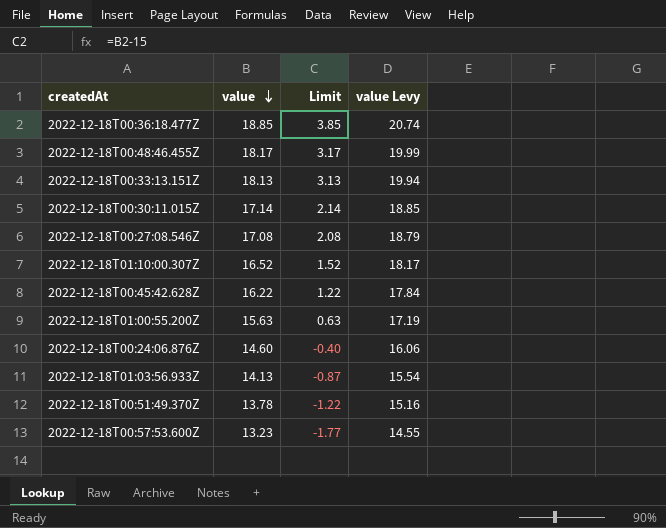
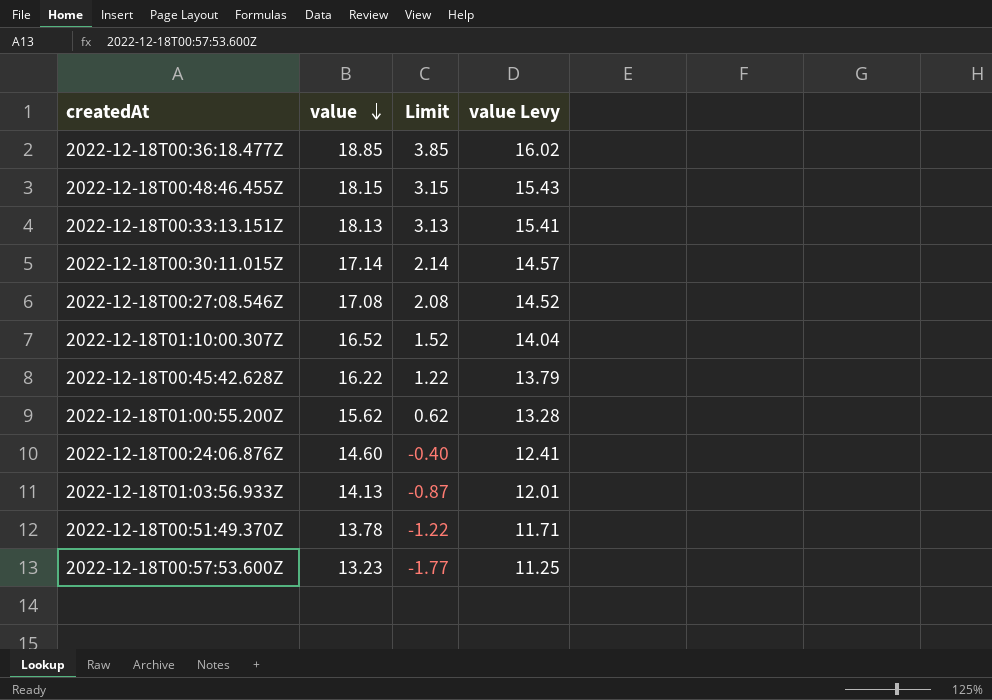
column value Levy | formula: [value] * 1.1 -> [value] * 0.85
2022-12-18T00:48:46.455Z | value: 18.17 -> 18.15
2022-12-18T00:48:46.455Z | Limit: 3.17 -> 3.15
2022-12-18T01:00:55.200Z | value: 15.63 -> 15.62
2022-12-18T01:00:55.200Z | Limit: 0.63 -> 0.62

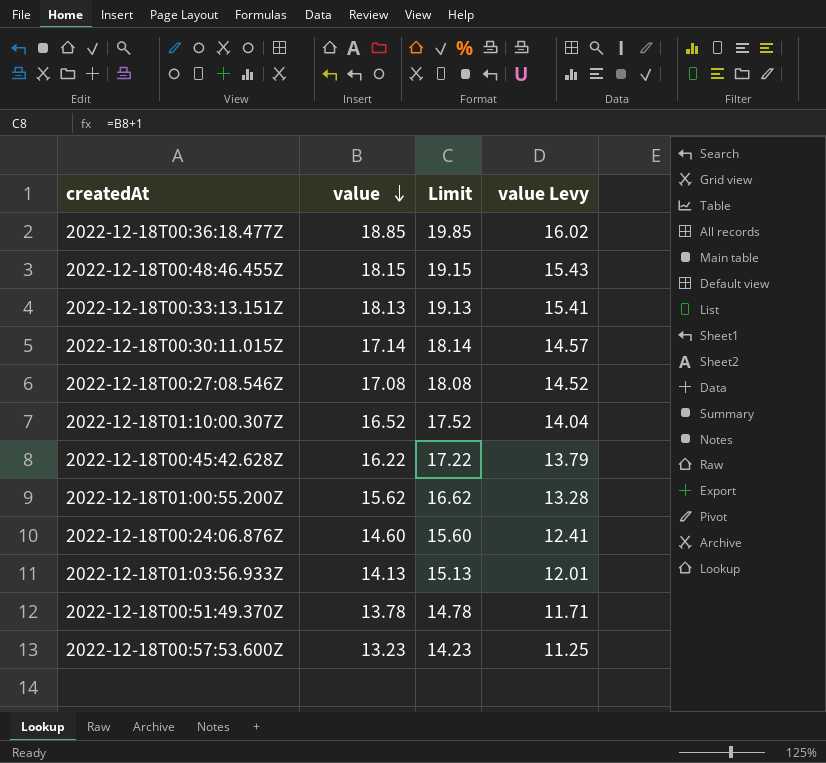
column Limit | formula: [value] - 15 -> [value] + 1

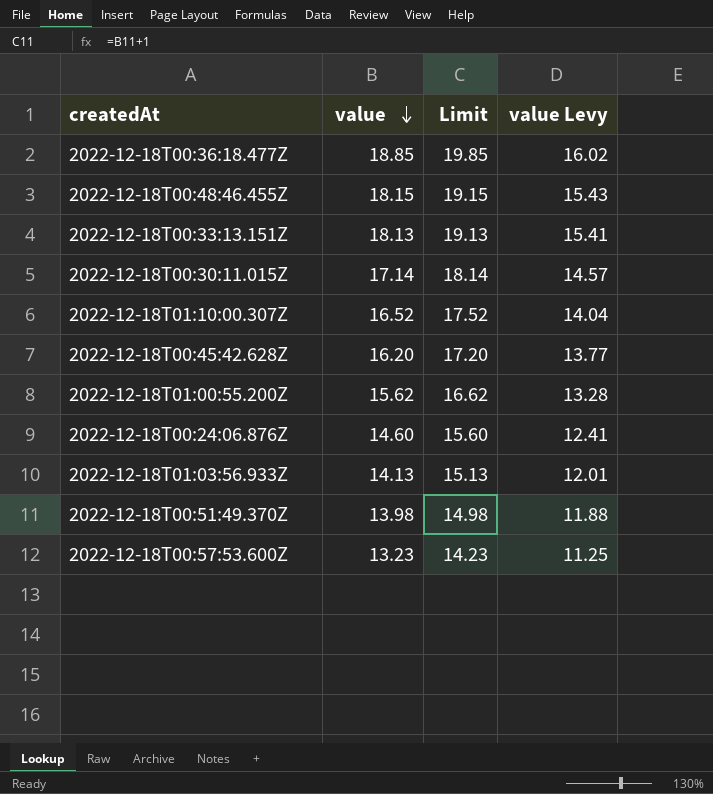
row 2022-12-18T00:27:08.546Z: 17.08 | 18.08 | 14.52 -> none
2022-12-18T00:45:42.628Z | value: 16.22 -> 16.20
2022-12-18T00:45:42.628Z | Limit: 17.22 -> 17.20
2022-12-18T00:45:42.628Z | value Levy: 13.79 -> 13.77
2022-12-18T00:51:49.370Z | value: 13.78 -> 13.98
2022-12-18T00:51:49.370Z | Limit: 14.78 -> 14.98
2022-12-18T00:51:49.370Z | value Levy: 11.71 -> 11.88

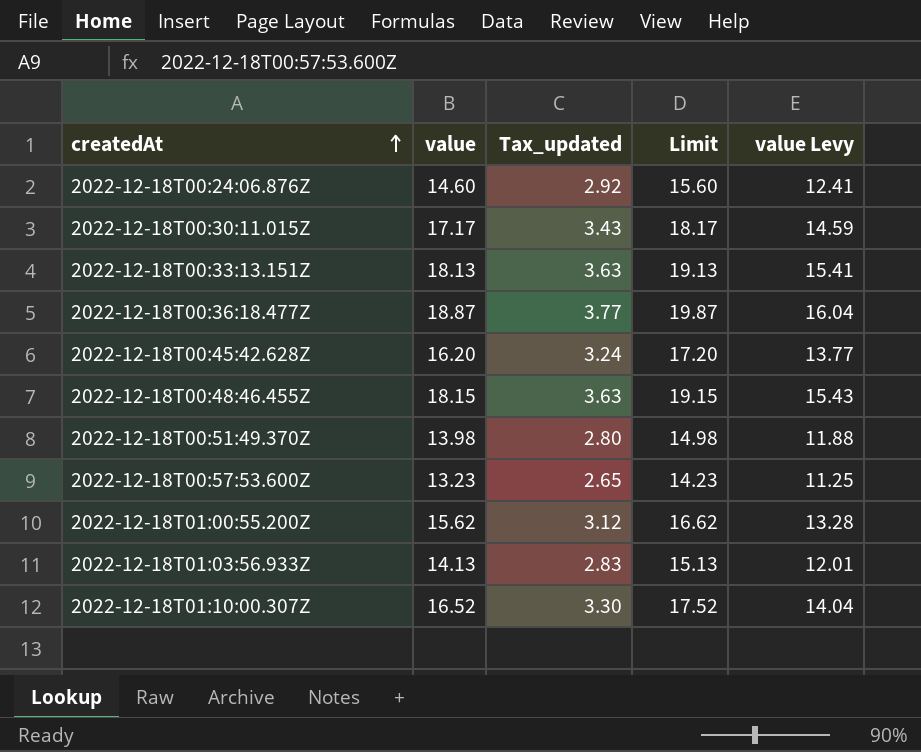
row order: value descending -> createdAt ascending
column Tax_updated | formula: none -> [value] * 0.2
2022-12-18T00:30:11.015Z | value: 17.14 -> 17.17
2022-12-18T00:30:11.015Z | Limit: 18.14 -> 18.17
2022-12-18T00:30:11.015Z | value Levy: 14.57 -> 14.59
2022-12-18T00:36:18.477Z | value: 18.85 -> 18.87
2022-12-18T00:36:18.477Z | Limit: 19.85 -> 19.87
2022-12-18T00:36:18.477Z | value Levy: 16.02 -> 16.04

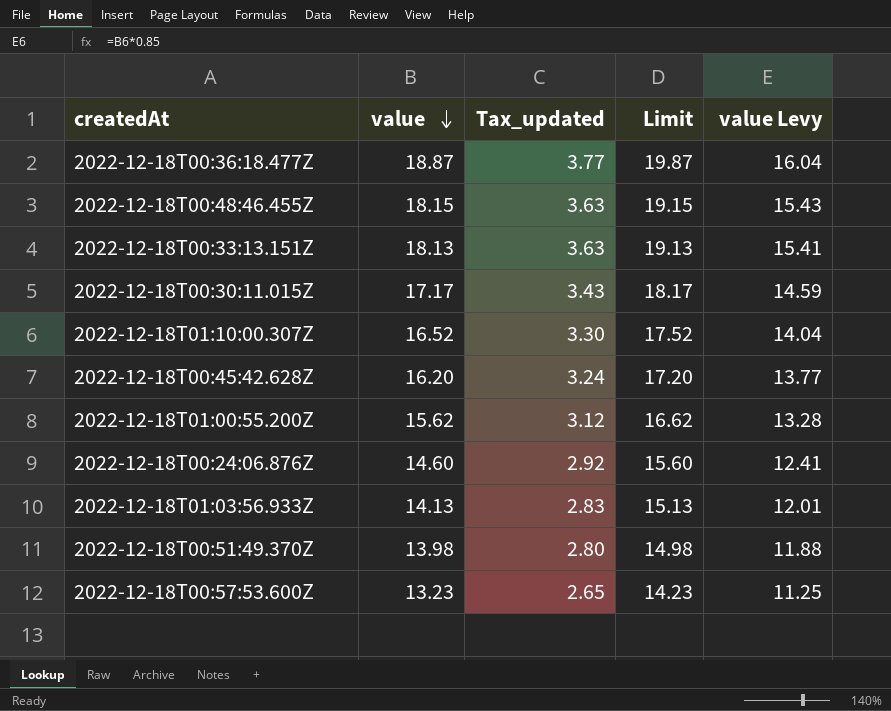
row order: createdAt ascending -> value descending

